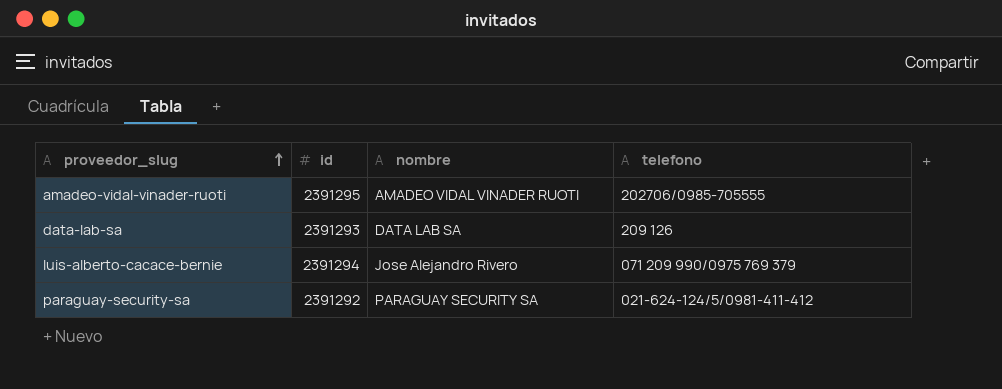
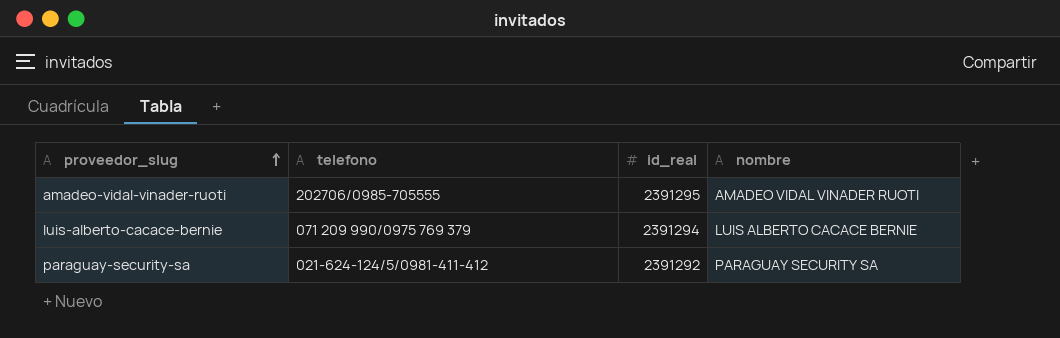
column telefono | position: 4 -> 2
column name: id -> id_real
row data-lab-sa: 2391293 | DATA LAB SA | 209 126 -> none
luis-alberto-cacace-bernie | nombre: Jose Alejandro Rivero -> LUIS ALBERTO CACACE BERNIE

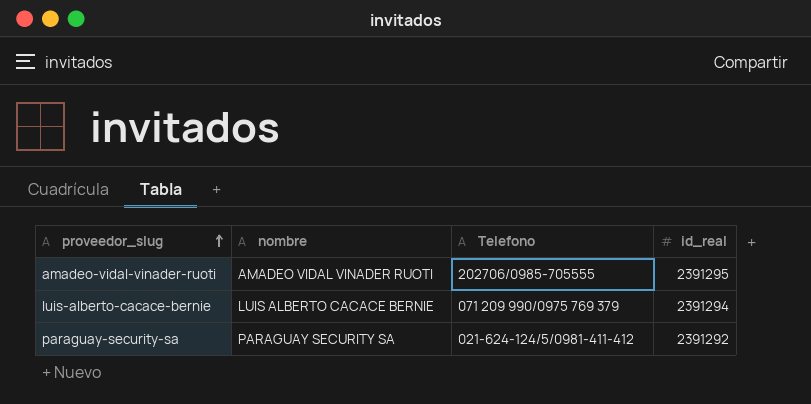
column nombre | position: 4 -> 2
column name: telefono -> Telefono

